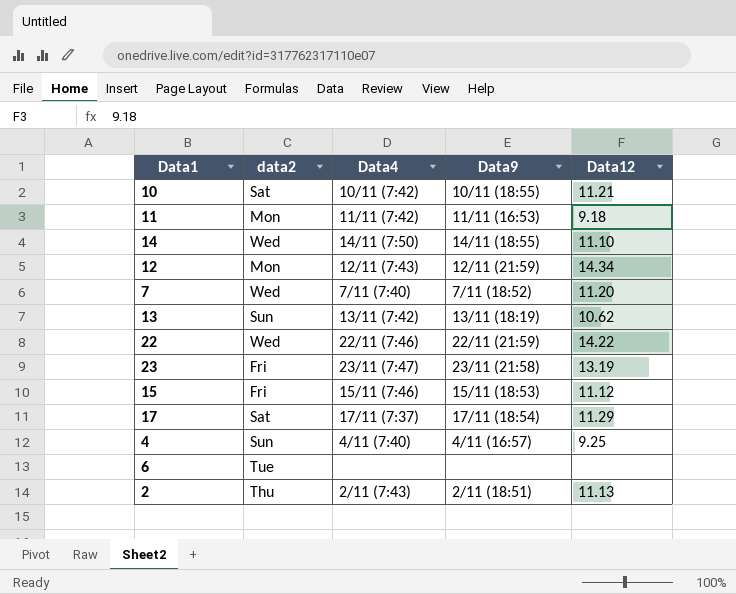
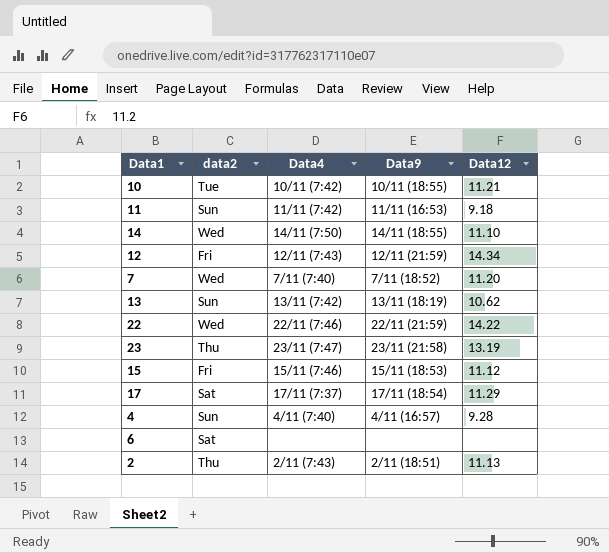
10 | data2: Sat -> Tue
11 | data2: Mon -> Sun
12 | data2: Mon -> Fri
23 | data2: Fri -> Thu
4 | Data12: 9.25 -> 9.28
6 | data2: Tue -> Sat

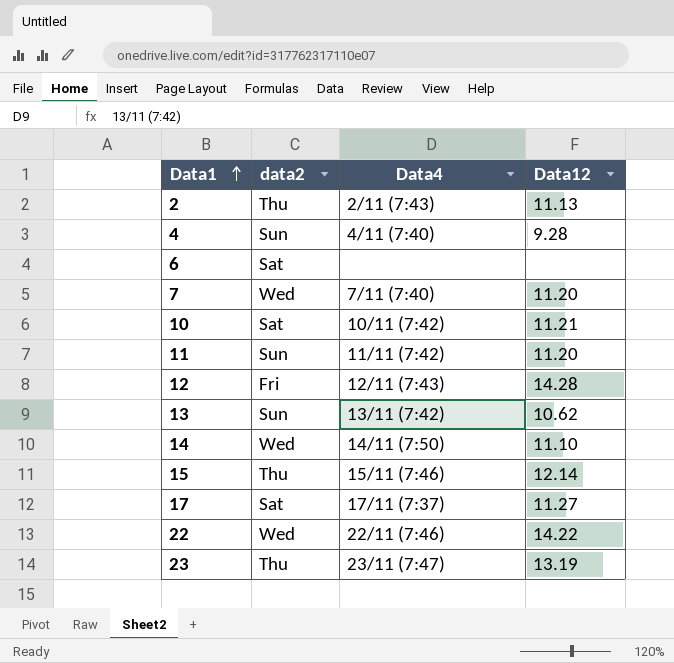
row order: none -> Data1 ascending
column Data9 | position: 4 -> none
10 | data2: Tue -> Sat
11 | Data12: 9.18 -> 11.20
12 | Data12: 14.34 -> 14.28
15 | data2: Fri -> Thu
15 | Data12: 11.12 -> 12.14
17 | Data12: 11.29 -> 11.27

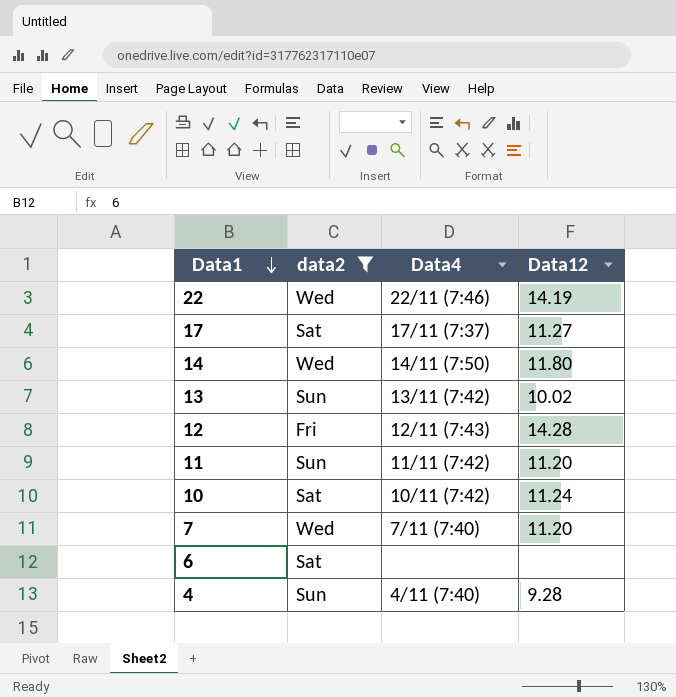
filter: none -> data2 != Thu
row order: Data1 ascending -> Data1 descending
22 | Data12: 14.22 -> 14.19
14 | Data12: 11.10 -> 11.80
13 | Data12: 10.62 -> 10.02
10 | Data12: 11.21 -> 11.24

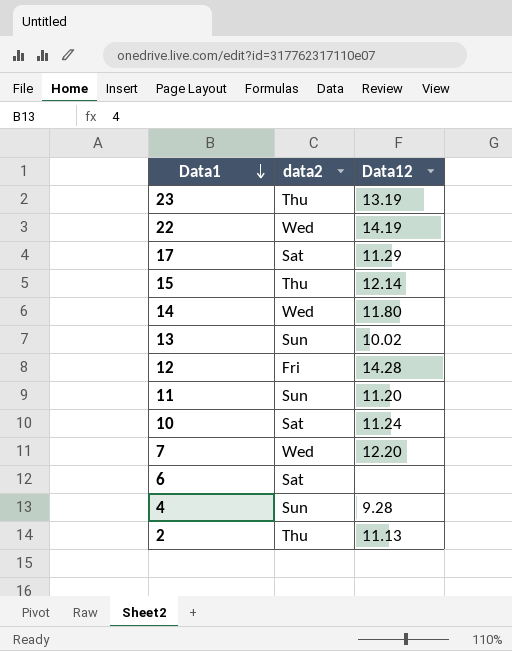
filter: data2 != Thu -> none
column Data4 | position: 3 -> none
17 | Data12: 11.27 -> 11.29
7 | Data12: 11.20 -> 12.20

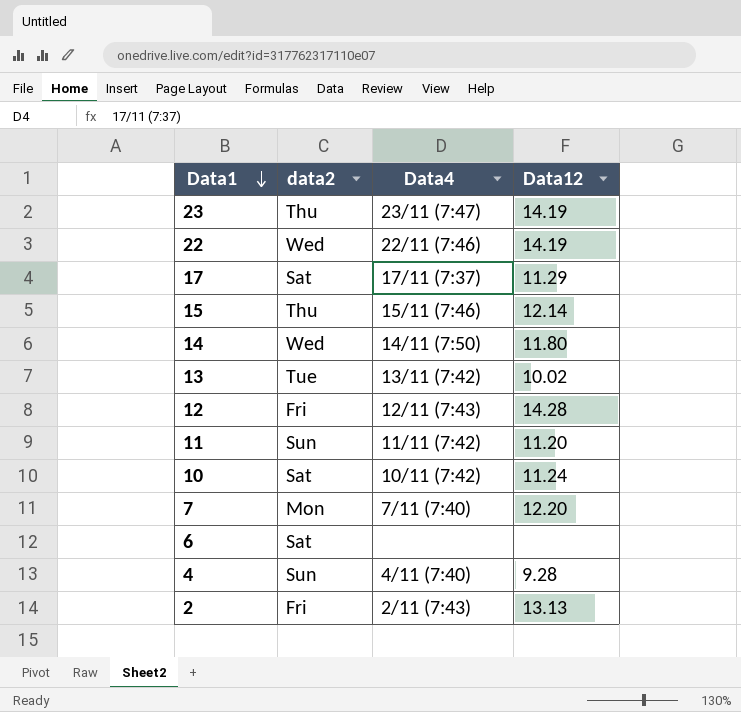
column Data4 | position: none -> 3
23 | Data12: 13.19 -> 14.19
13 | data2: Sun -> Tue
7 | data2: Wed -> Mon
2 | data2: Thu -> Fri
2 | Data12: 11.13 -> 13.13

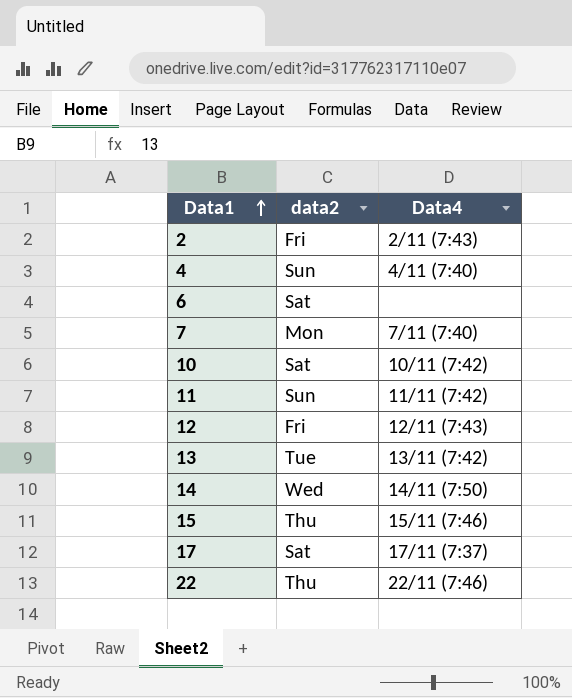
row order: Data1 descending -> Data1 ascending
column Data12 | position: 4 -> none
row 23: Thu | 23/11 (7:47) | 14.19 -> none
22 | data2: Wed -> Thu

